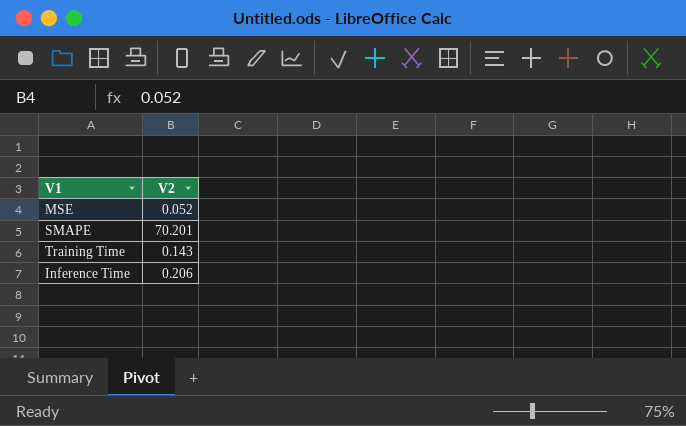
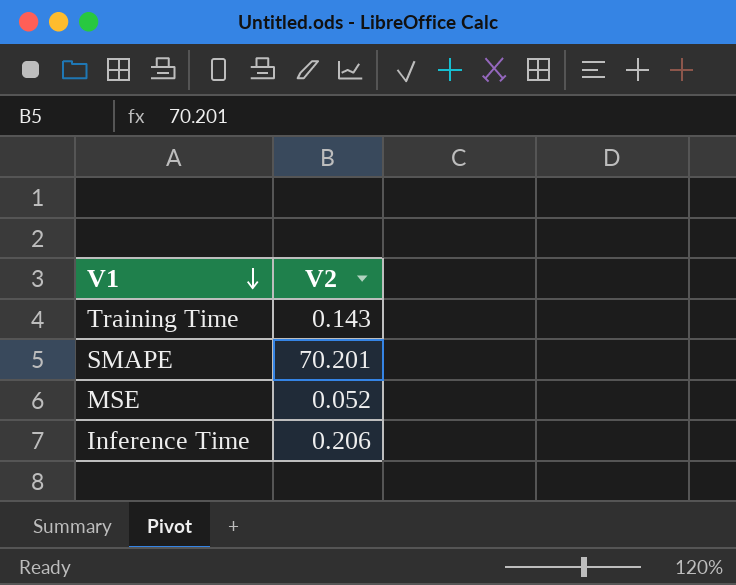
row order: none -> V1 descending

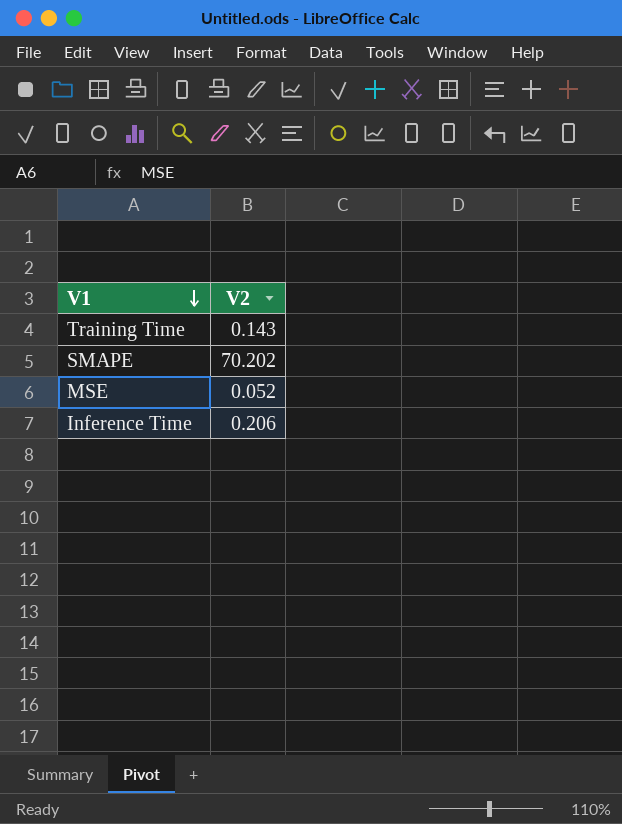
SMAPE | V2: 70.201 -> 70.202

